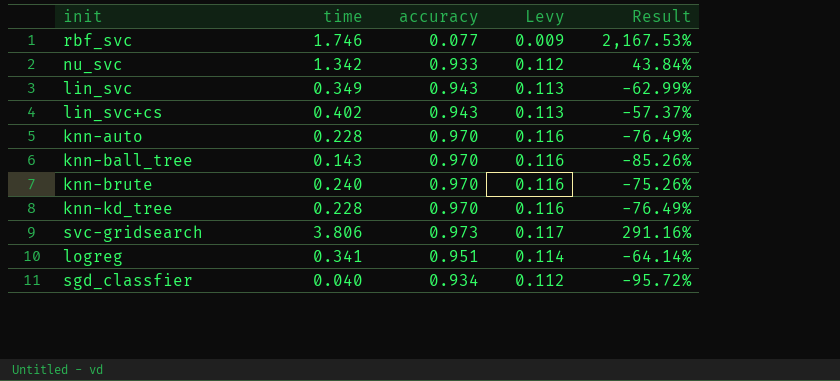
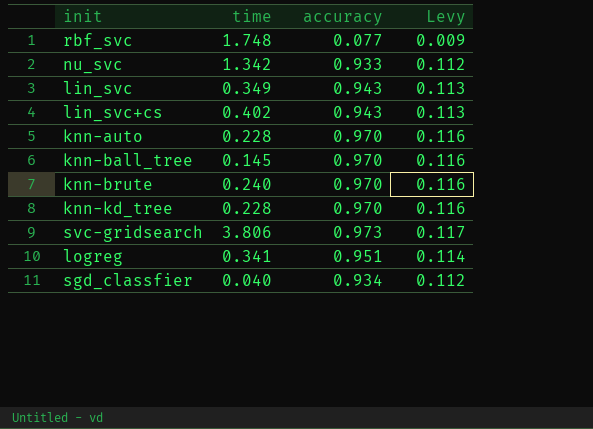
column Result | formula: ([time] - [accuracy]) / [accuracy] -> none
rbf_svc | time: 1.746 -> 1.748
knn-ball_tree | time: 0.143 -> 0.145

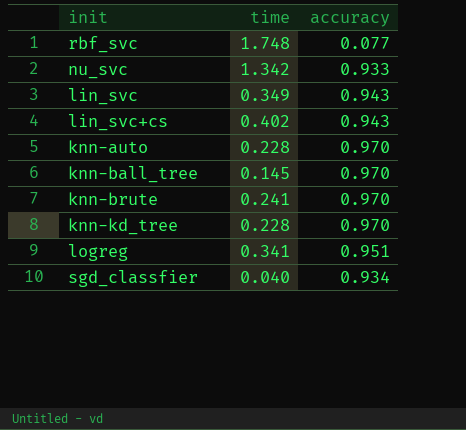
column Levy | formula: [accuracy] * 0.12 -> none
row svc-gridsearch: 3.806 | 0.973 | 0.117 -> none
knn-brute | time: 0.240 -> 0.241

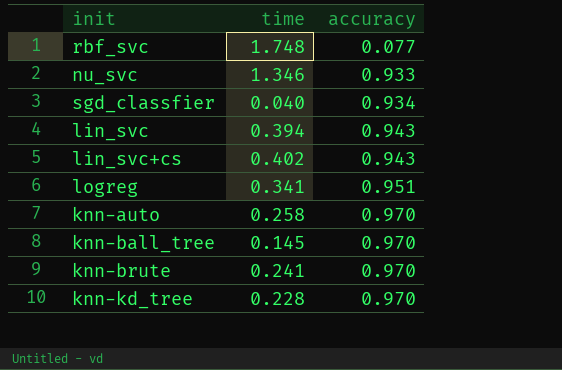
row order: none -> accuracy ascending
nu_svc | time: 1.342 -> 1.346
lin_svc | time: 0.349 -> 0.394
knn-auto | time: 0.228 -> 0.258

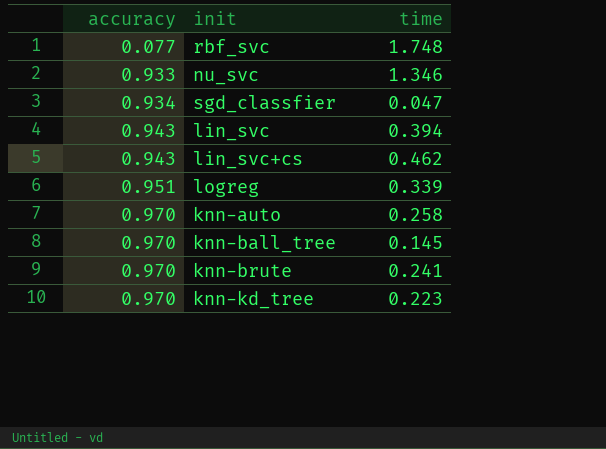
column accuracy | position: 3 -> 1
sgd_classfier | time: 0.040 -> 0.047
lin_svc+cs | time: 0.402 -> 0.462
logreg | time: 0.341 -> 0.339
knn-kd_tree | time: 0.228 -> 0.223

